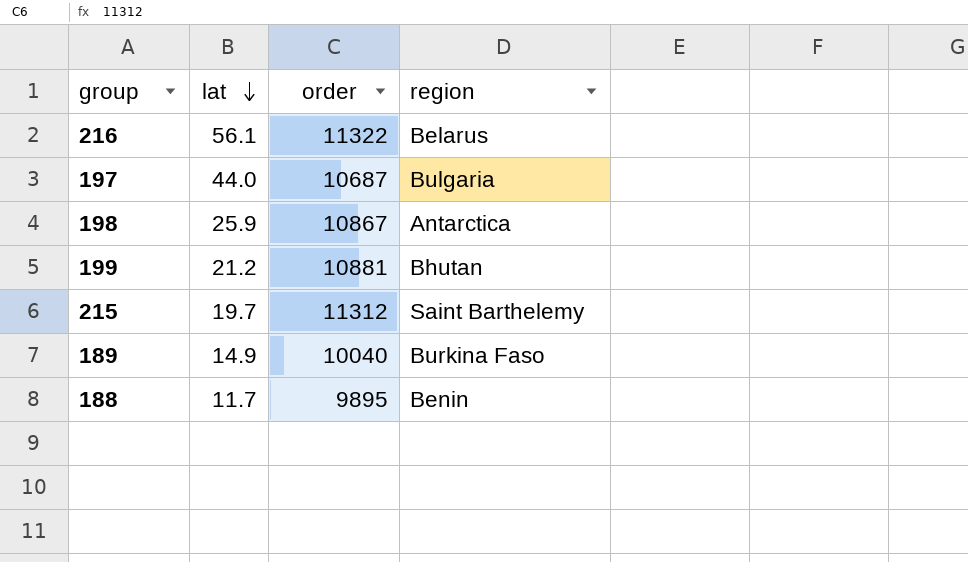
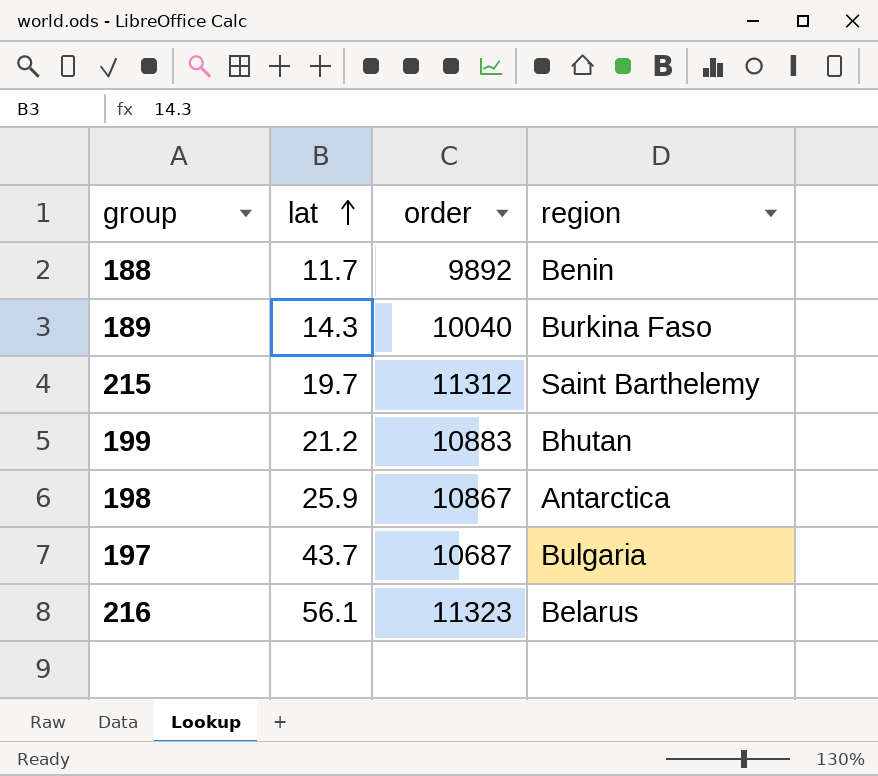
row order: lat descending -> lat ascending
188 | order: 9895 -> 9892
189 | lat: 14.9 -> 14.3
199 | order: 10881 -> 10883
197 | lat: 44.0 -> 43.7
216 | order: 11322 -> 11323

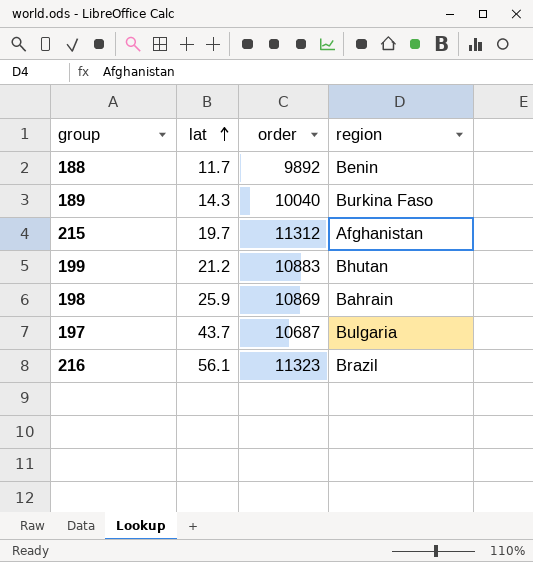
215 | region: Saint Barthelemy -> Afghanistan
198 | order: 10867 -> 10869
198 | region: Antarctica -> Bahrain
216 | region: Belarus -> Brazil

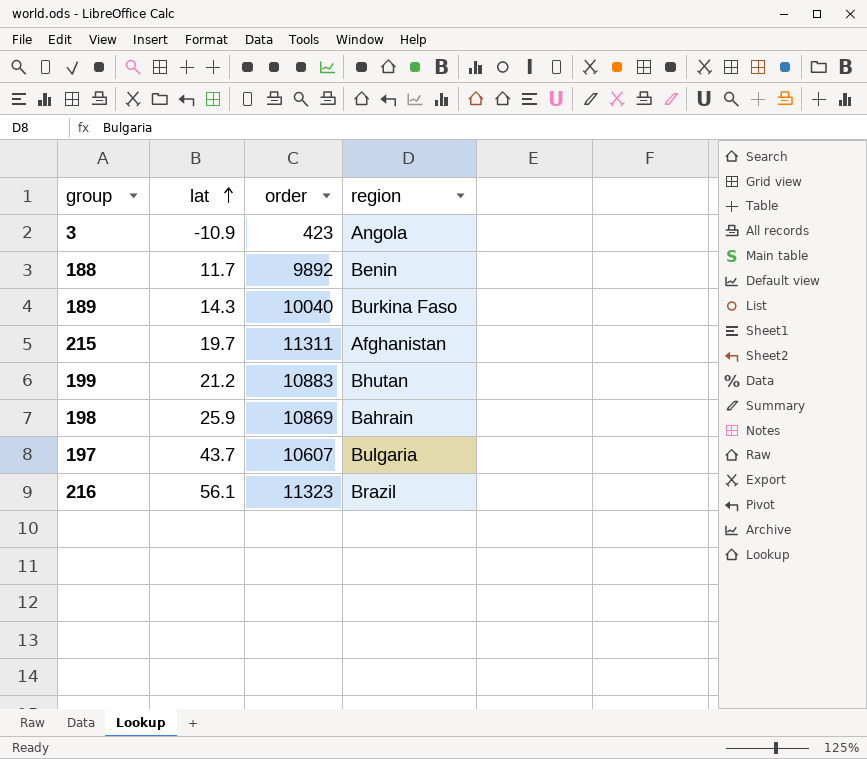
row 3: none -> -10.9 | 423 | Angola
215 | order: 11312 -> 11311
197 | order: 10687 -> 10607

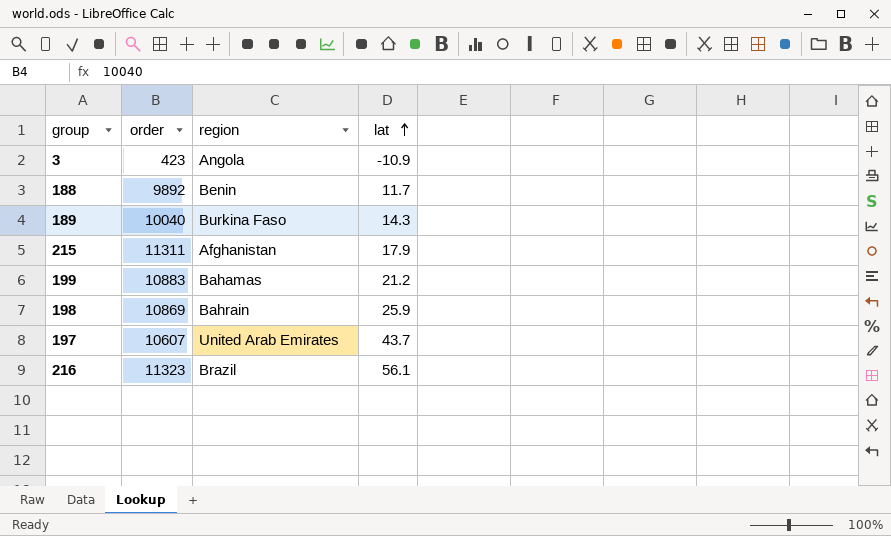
column lat | position: 2 -> 4
215 | lat: 19.7 -> 17.9
199 | region: Bhutan -> Bahamas
197 | region: Bulgaria -> United Arab Emirates

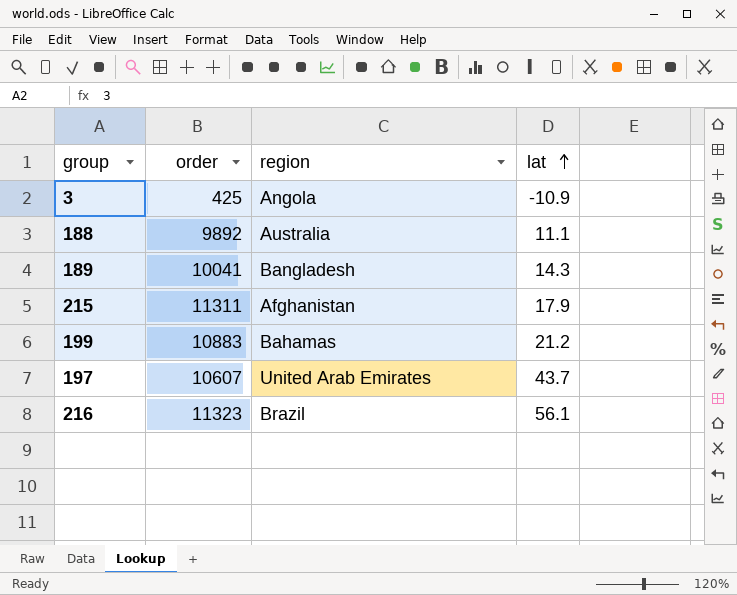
row 198: 10869 | Bahrain | 25.9 -> none
3 | order: 423 -> 425
188 | region: Benin -> Australia
188 | lat: 11.7 -> 11.1
189 | order: 10040 -> 10041
189 | region: Burkina Faso -> Bangladesh

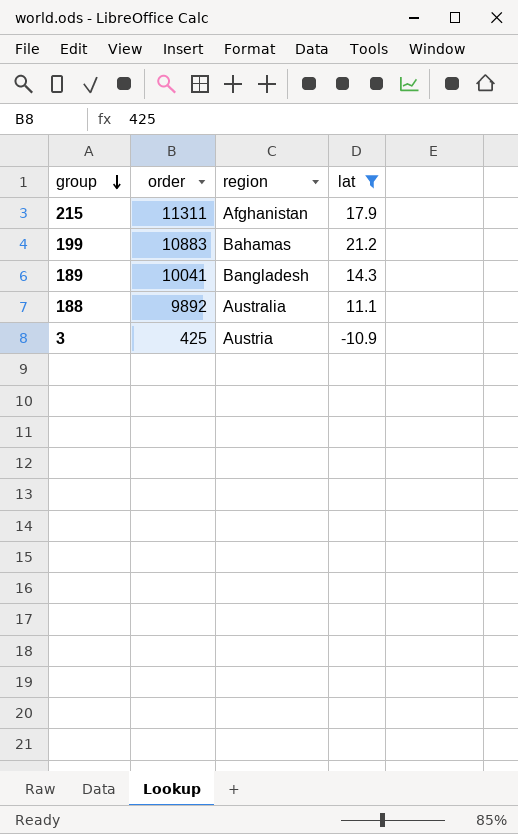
filter: none -> lat <= 21.2
row order: lat ascending -> group descending
3 | region: Angola -> Austria

